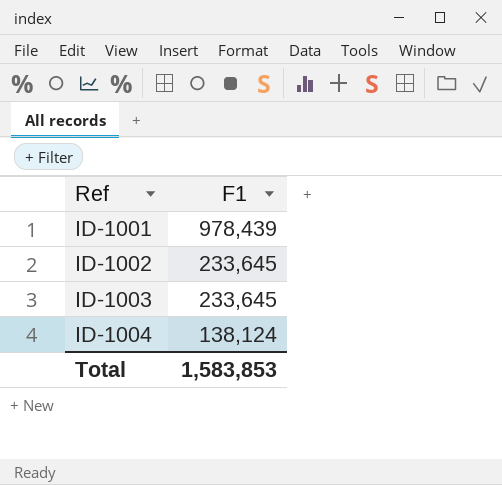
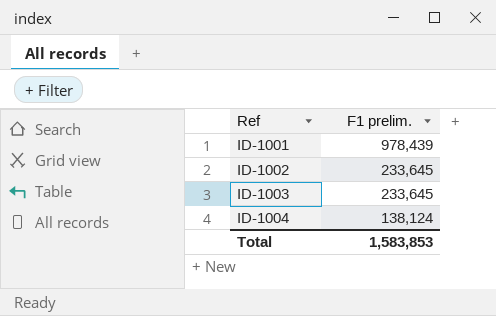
column name: F1 -> F1 prelim.

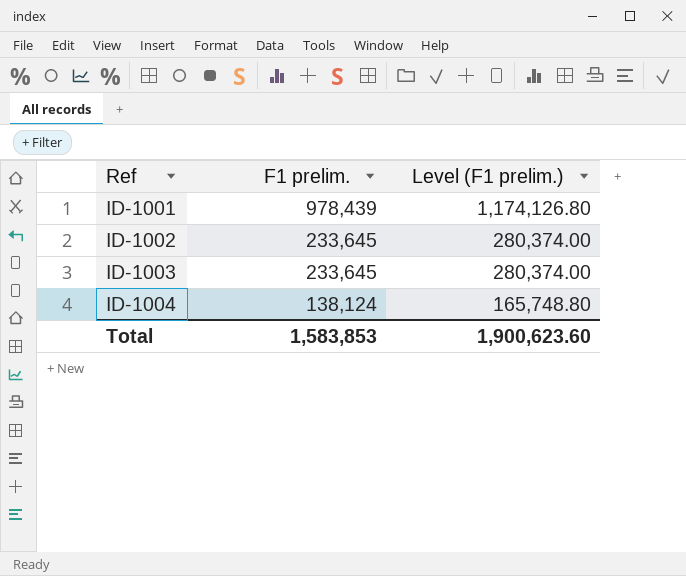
column Level (F1 prelim.) | formula: none -> [F1 prelim.] * 1.2

